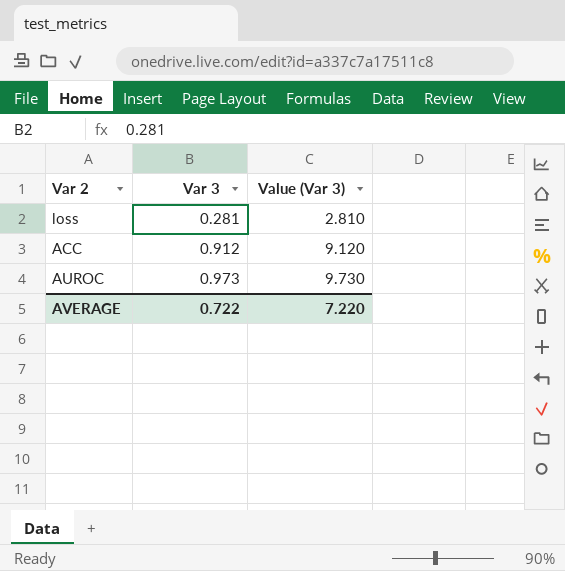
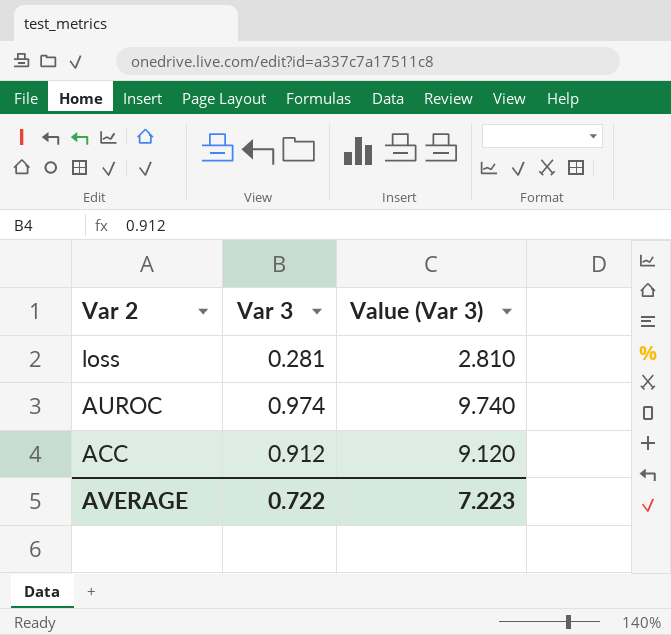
row order: Var 3 ascending -> Var 2 descending
AUROC | Var 3: 0.973 -> 0.974
AUROC | Value (Var 3): 9.730 -> 9.740
AVERAGE | Value (Var 3): 7.220 -> 7.223

